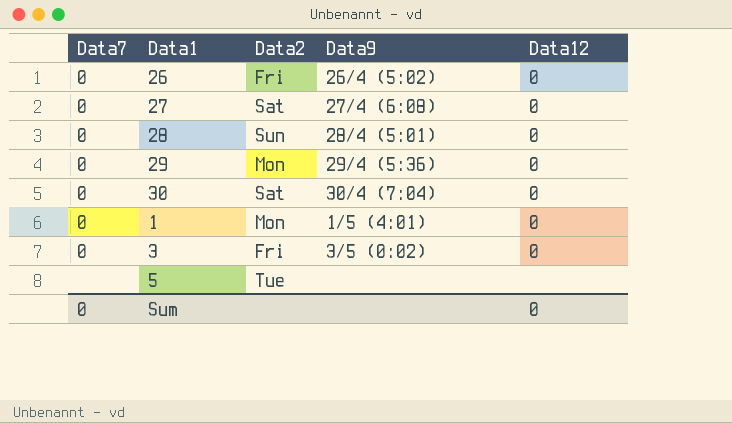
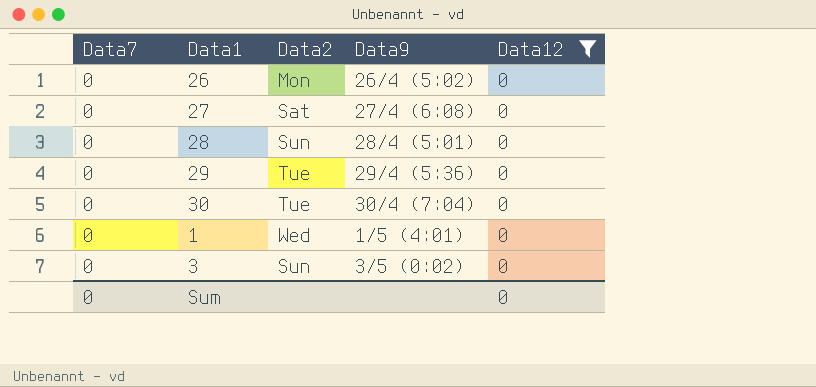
filter: none -> Data12 = 0
26 | Data2: Fri -> Mon
29 | Data2: Mon -> Tue
30 | Data2: Sat -> Tue
1 | Data2: Mon -> Wed
3 | Data2: Fri -> Sun

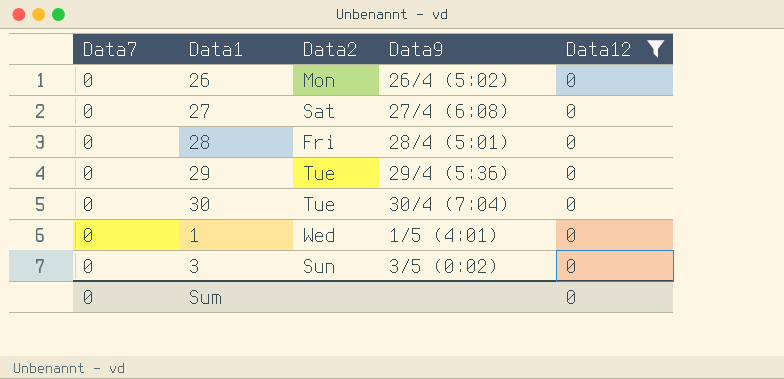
28 | Data2: Sun -> Fri

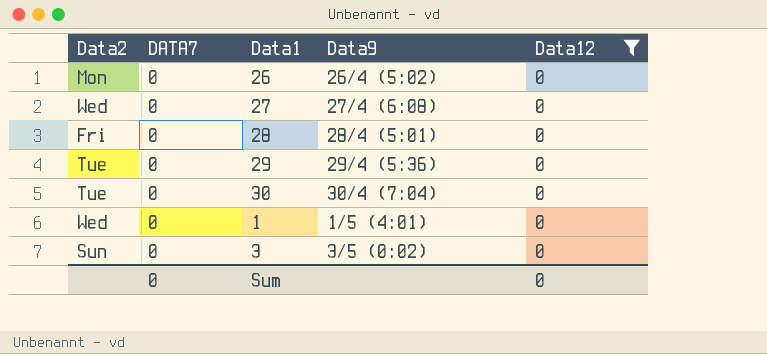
column Data2 | position: 3 -> 1
column name: Data7 -> DATA7
27 | Data2: Sat -> Wed

